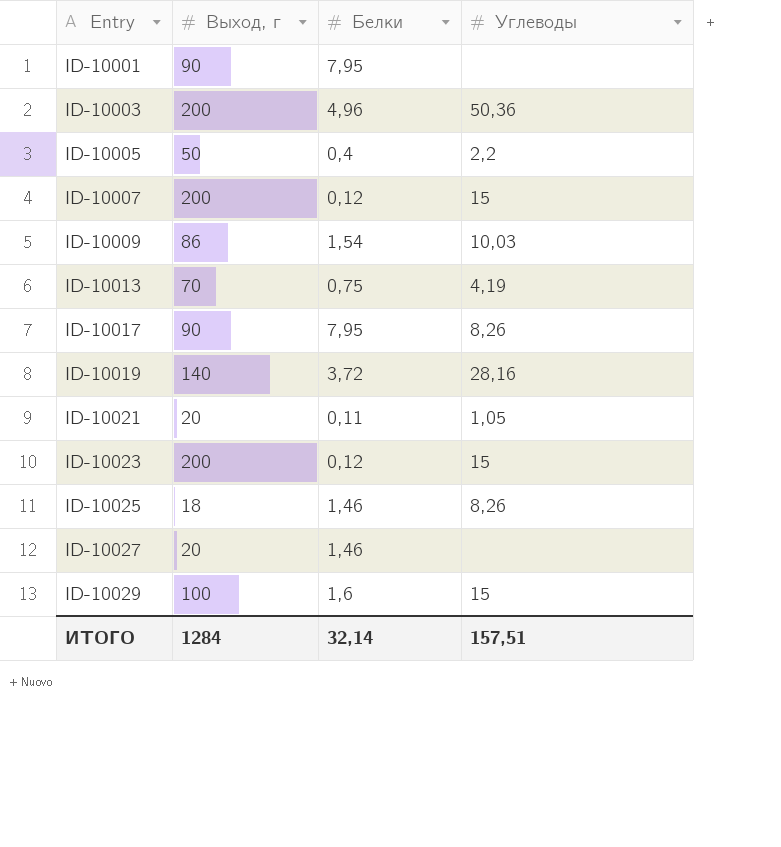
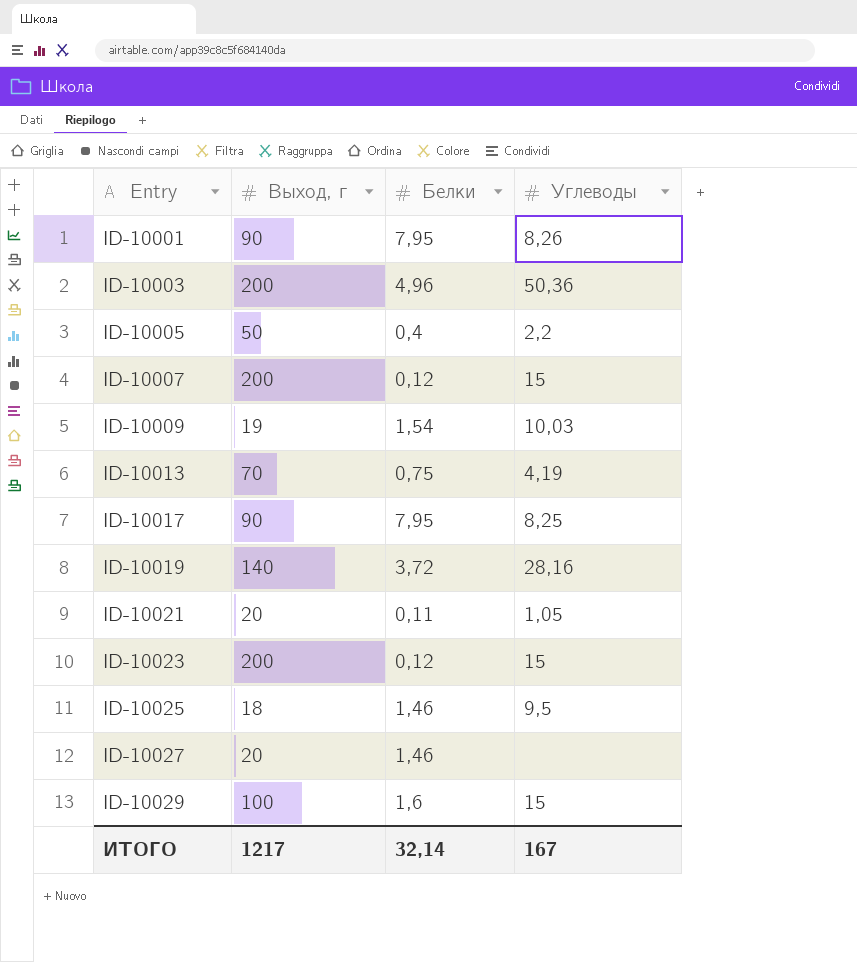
ID-10001 | Углеводы: none -> 8,26
ID-10009 | Выход, г: 86 -> 19
ID-10017 | Углеводы: 8,26 -> 8,25
ID-10025 | Углеводы: 8,26 -> 9,5
ИТОГО | Выход, г: 1284 -> 1217
ИТОГО | Углеводы: 157,51 -> 167

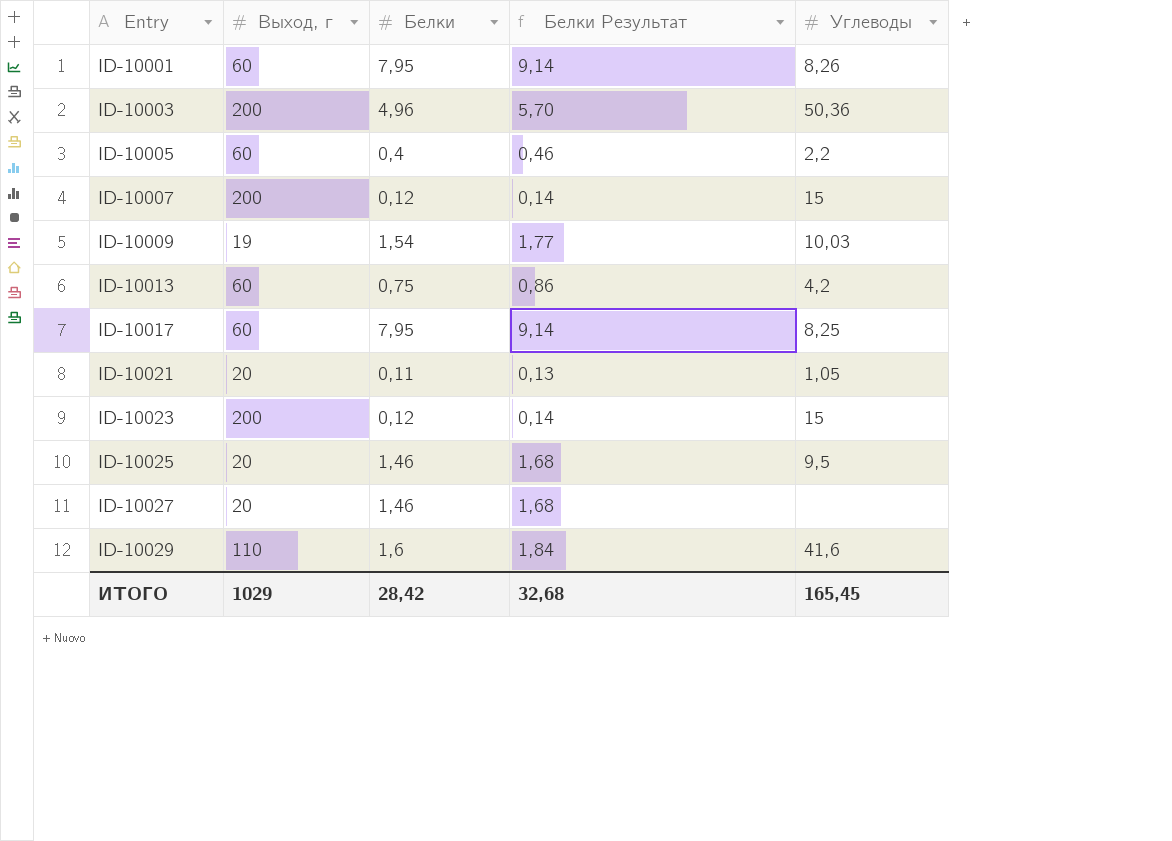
column Белки Результат | formula: none -> [Белки] * 1,15
row ID-10019: 140 | 3,72 | 28,16 -> none
ID-10001 | Выход, г: 90 -> 60
ID-10005 | Выход, г: 50 -> 60
ID-10013 | Выход, г: 70 -> 60
ID-10013 | Углеводы: 4,19 -> 4,2
ID-10017 | Выход, г: 90 -> 60
ID-10025 | Выход, г: 18 -> 20
ID-10029 | Выход, г: 100 -> 110
ID-10029 | Углеводы: 15 -> 41,6
ИТОГО | Выход, г: 1217 -> 1029
ИТОГО | Белки: 32,14 -> 28,42
ИТОГО | Углеводы: 167 -> 165,45

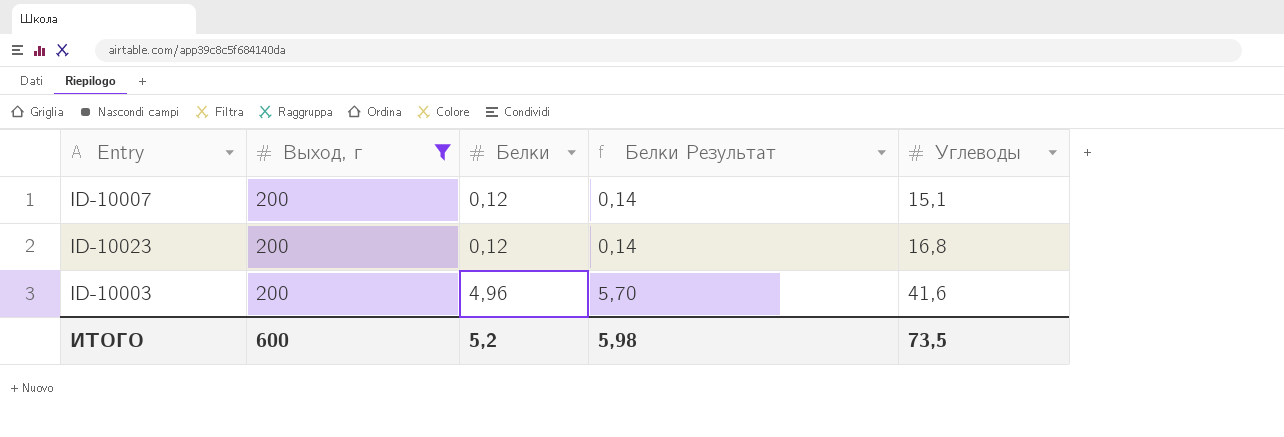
filter: none -> Выход, г = 200
row order: Entry ascending -> Белки ascending
ID-10007 | Углеводы: 15 -> 15,1
ID-10023 | Углеводы: 15 -> 16,8
ID-10003 | Углеводы: 50,36 -> 41,6
ИТОГО | Выход, г: 1029 -> 600
ИТОГО | Белки: 28,42 -> 5,2
ИТОГО | Белки Результат: 32,68 -> 5,98
ИТОГО | Углеводы: 165,45 -> 73,5

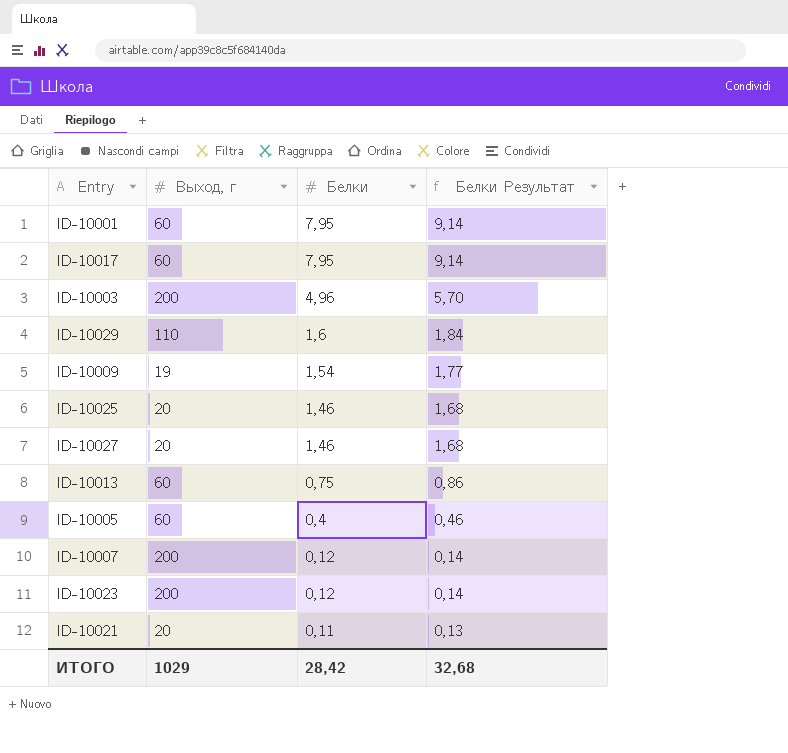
filter: Выход, г = 200 -> none
row order: Белки ascending -> Белки descending
column Углеводы | position: 5 -> none
ИТОГО | Выход, г: 600 -> 1029
ИТОГО | Белки: 5,2 -> 28,42
ИТОГО | Белки Результат: 5,98 -> 32,68

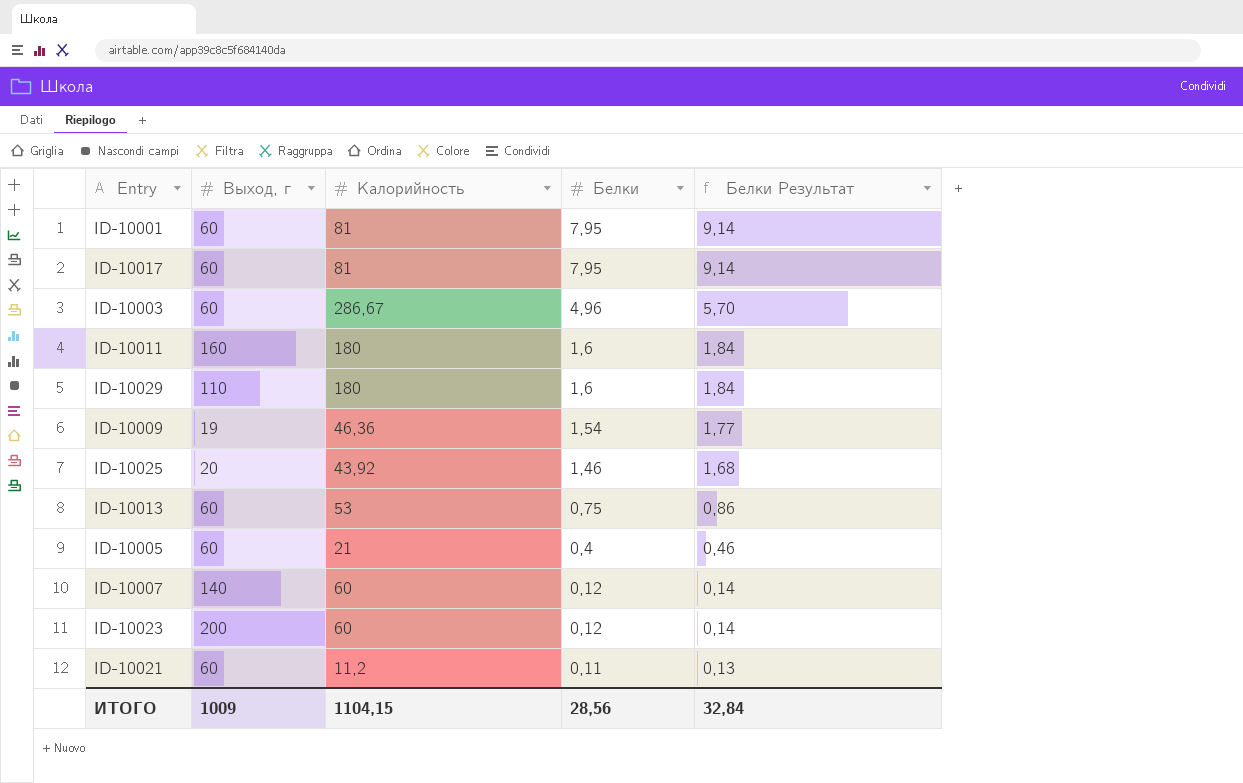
column Калорийность | position: none -> 3
row ID-10027: 20 | 1,46 | 1,68 -> none
ID-10003 | Выход, г: 200 -> 60
row ID-10011: none -> 160 | 180 | 1,6 | 1,84
ID-10007 | Выход, г: 200 -> 140
ID-10021 | Выход, г: 20 -> 60
ИТОГО | Выход, г: 1029 -> 1009
ИТОГО | Белки: 28,42 -> 28,56
ИТОГО | Белки Результат: 32,68 -> 32,84

